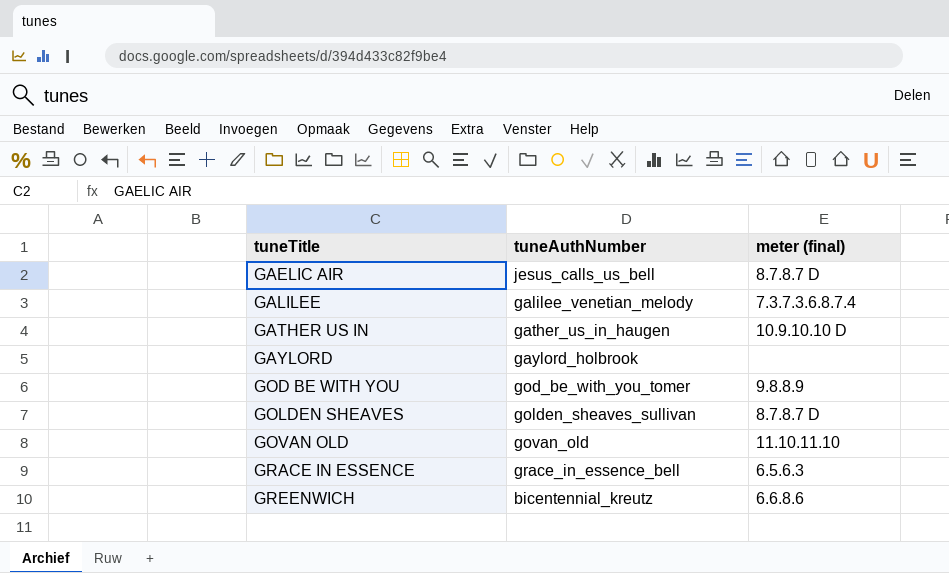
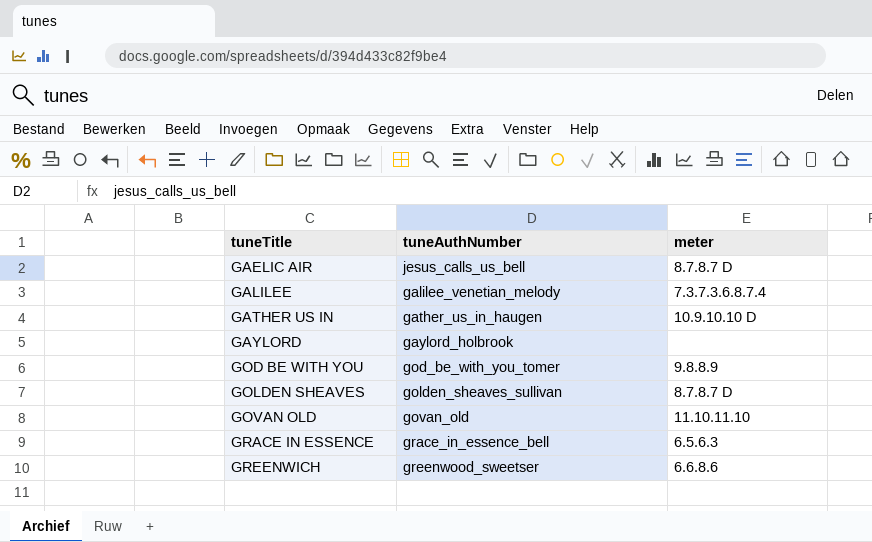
column name: meter (final) -> meter
GREENWICH | tuneAuthNumber: bicentennial_kreutz -> greenwood_sweetser

